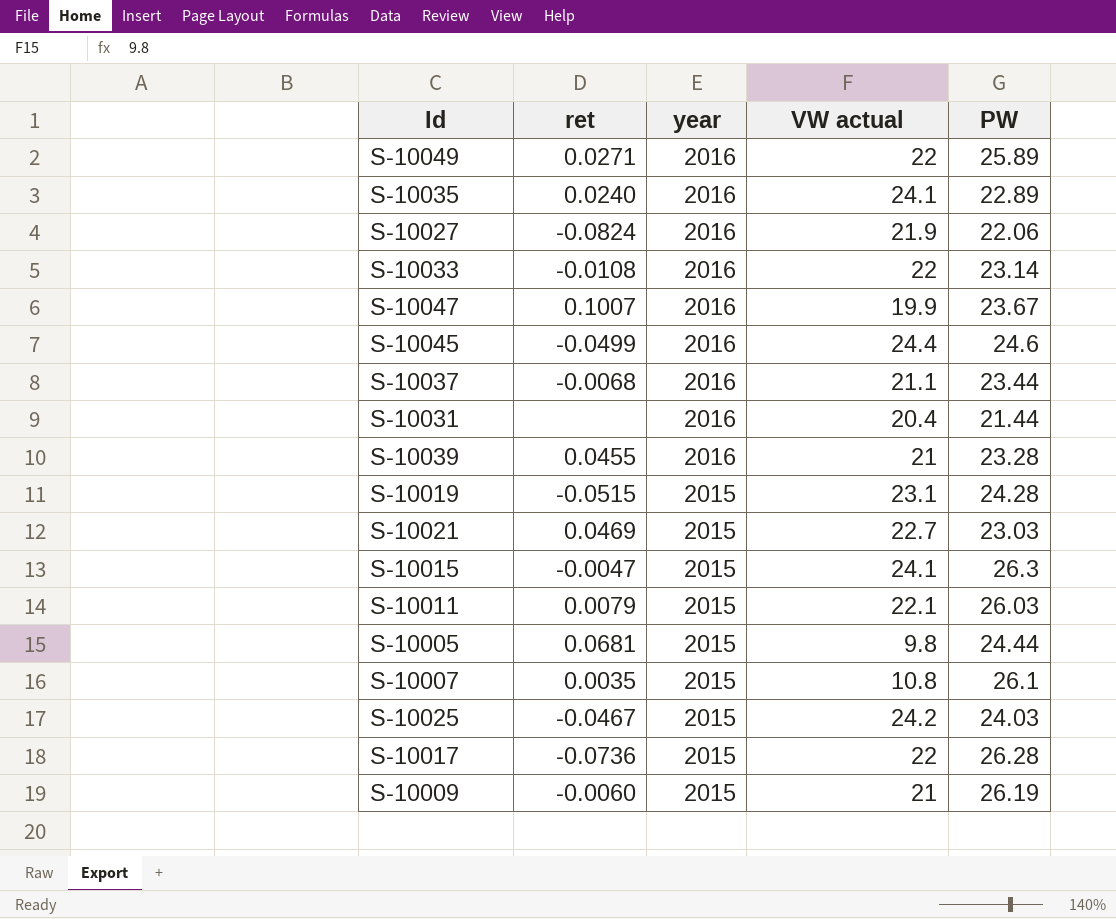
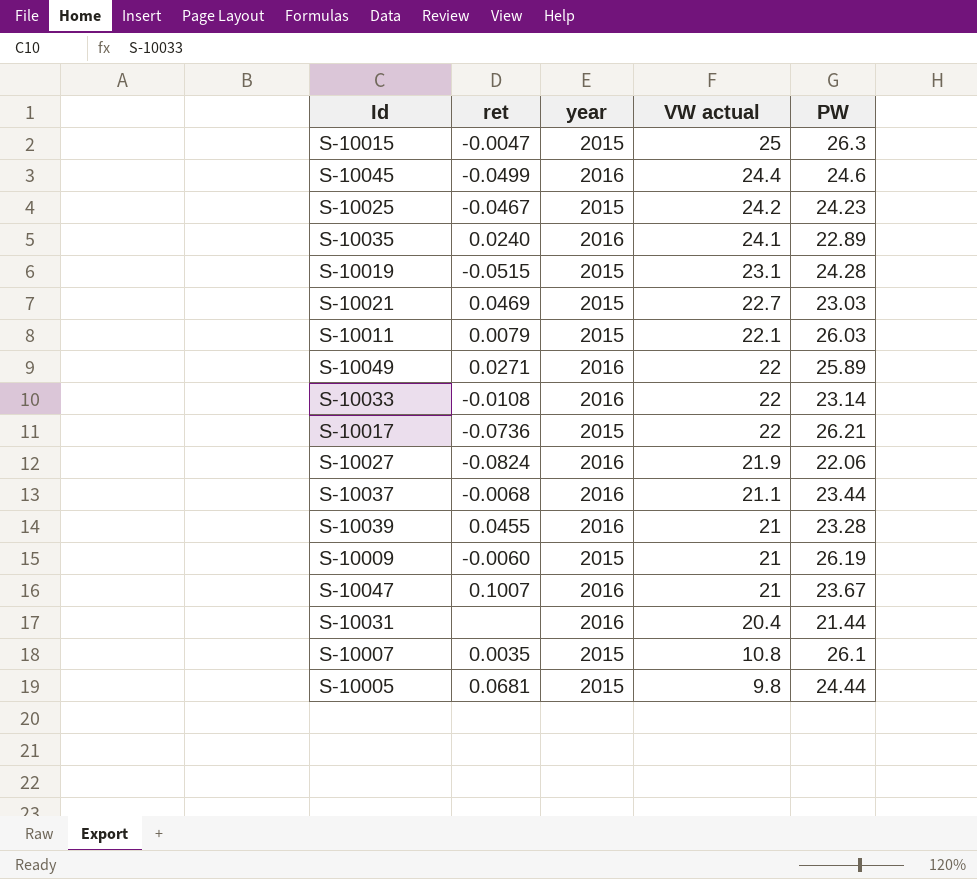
row order: year descending -> VW actual descending
S-10015 | VW actual: 24.1 -> 25
S-10025 | PW: 24.03 -> 24.23
S-10017 | PW: 26.28 -> 26.21
S-10047 | VW actual: 19.9 -> 21

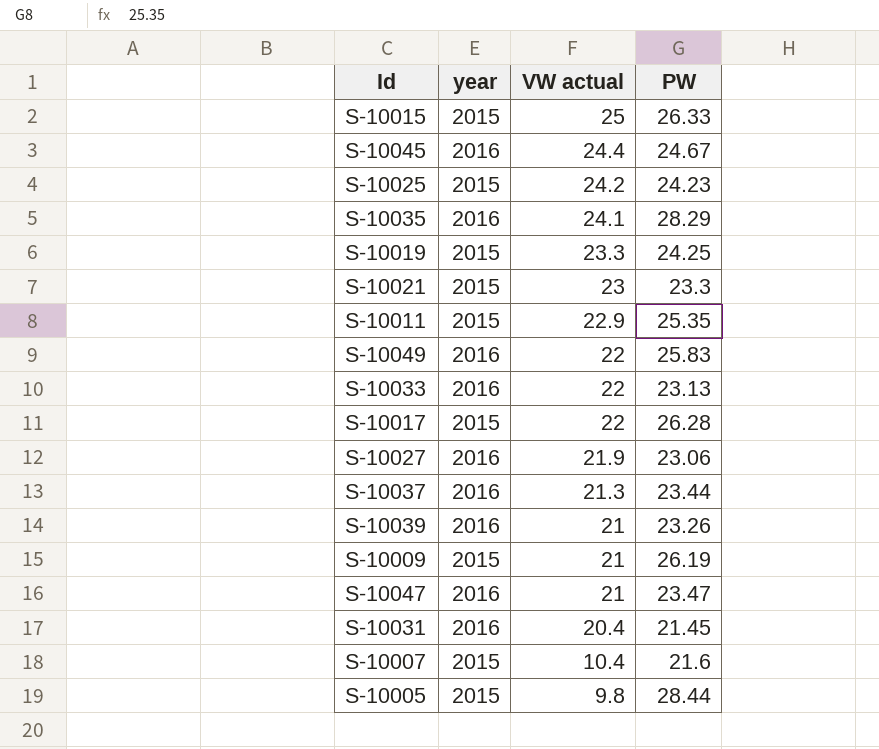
column ret | position: 2 -> none
S-10015 | PW: 26.3 -> 26.33
S-10045 | PW: 24.6 -> 24.67
S-10035 | PW: 22.89 -> 28.29
S-10019 | VW actual: 23.1 -> 23.3
S-10019 | PW: 24.28 -> 24.25
S-10021 | VW actual: 22.7 -> 23
S-10021 | PW: 23.03 -> 23.3
S-10011 | VW actual: 22.1 -> 22.9
S-10011 | PW: 26.03 -> 25.35
S-10049 | PW: 25.89 -> 25.83
S-10033 | PW: 23.14 -> 23.13
S-10017 | PW: 26.21 -> 26.28
S-10027 | PW: 22.06 -> 23.06
S-10037 | VW actual: 21.1 -> 21.3
S-10039 | PW: 23.28 -> 23.26
S-10047 | PW: 23.67 -> 23.47
S-10031 | PW: 21.44 -> 21.45
S-10007 | VW actual: 10.8 -> 10.4
S-10007 | PW: 26.1 -> 21.6
S-10005 | PW: 24.44 -> 28.44

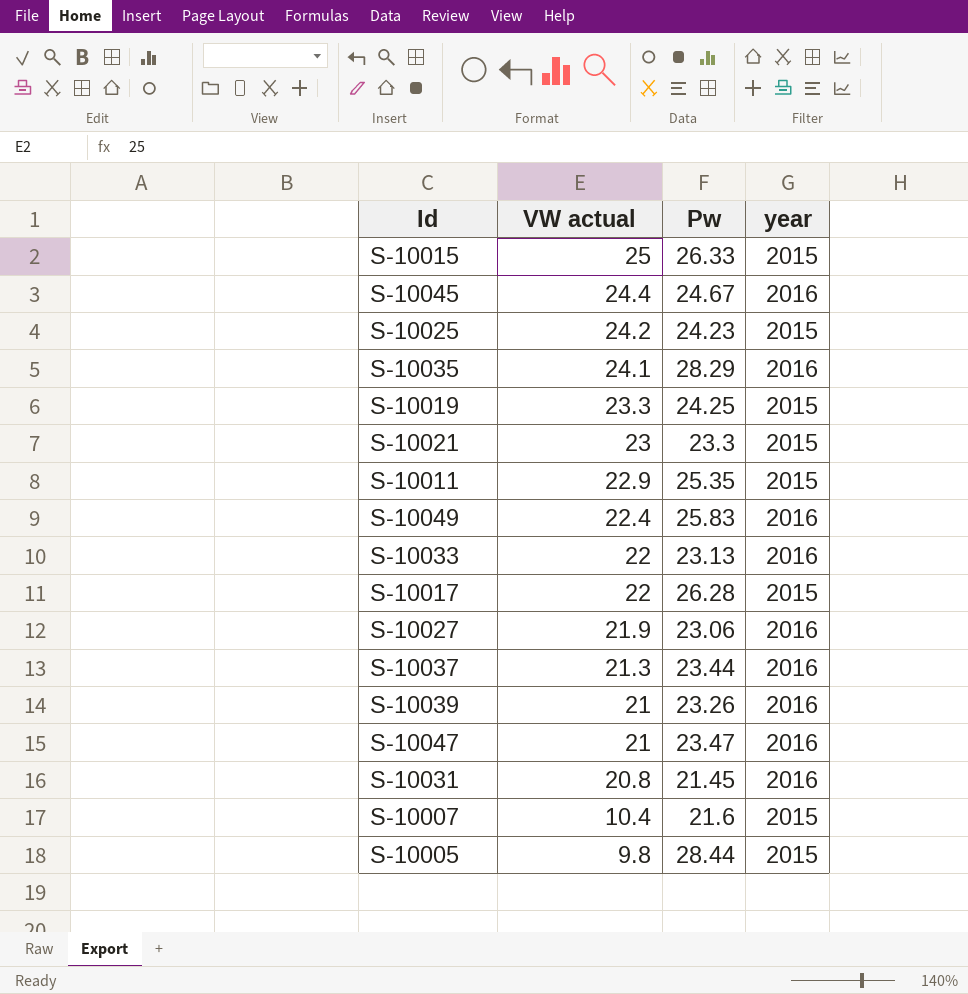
column name: PW -> Pw
column year | position: 2 -> 4
row S-10009: 2015 | 21 | 26.19 -> none
S-10049 | VW actual: 22 -> 22.4
S-10031 | VW actual: 20.4 -> 20.8

